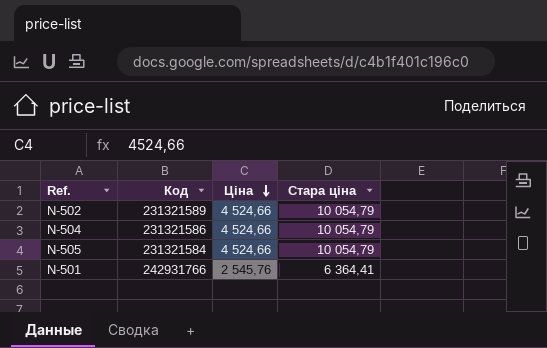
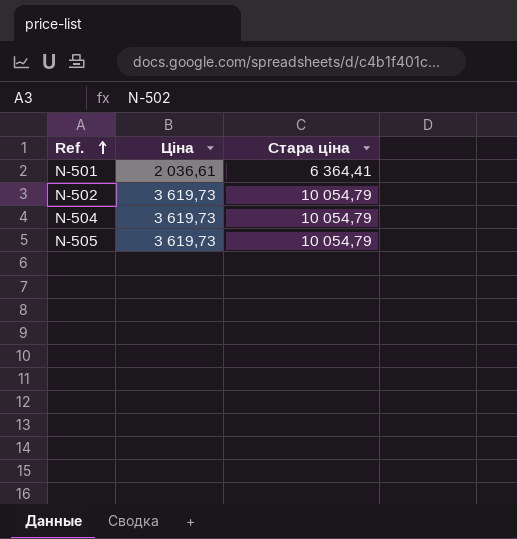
row order: Ціна descending -> Ref. ascending
column Код | position: 2 -> none
N-501 | Ціна: 2 545,76 -> 2 036,61
N-502 | Ціна: 4 524,66 -> 3 619,73
N-504 | Ціна: 4 524,66 -> 3 619,73
N-505 | Ціна: 4 524,66 -> 3 619,73

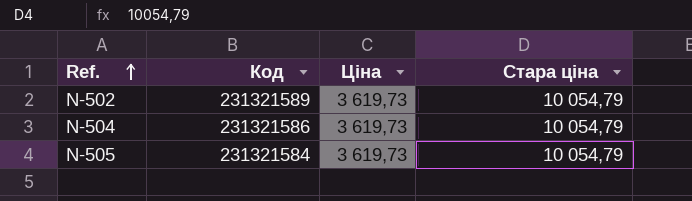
column Код | position: none -> 2
row N-501: 2 036,61 | 6 364,41 -> none

